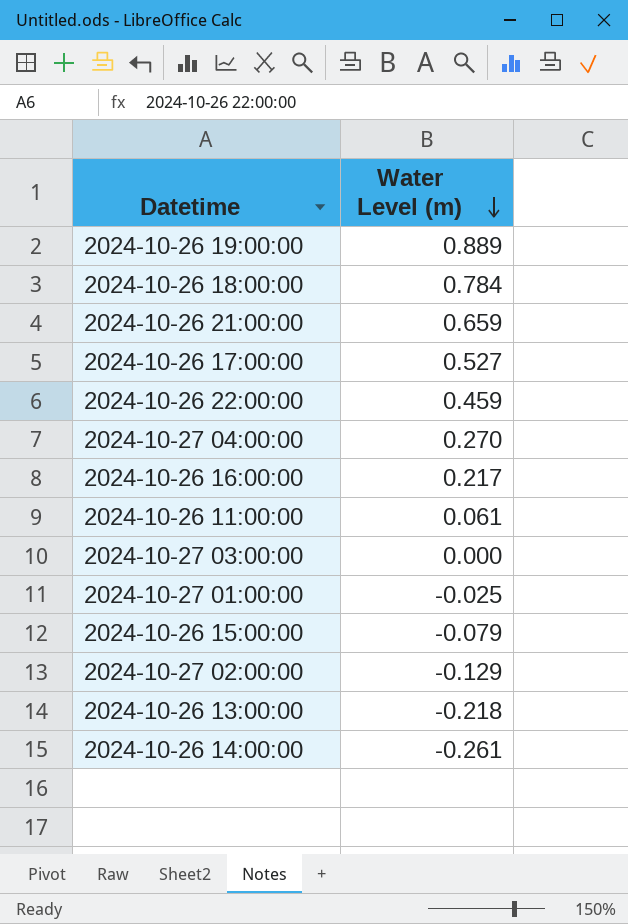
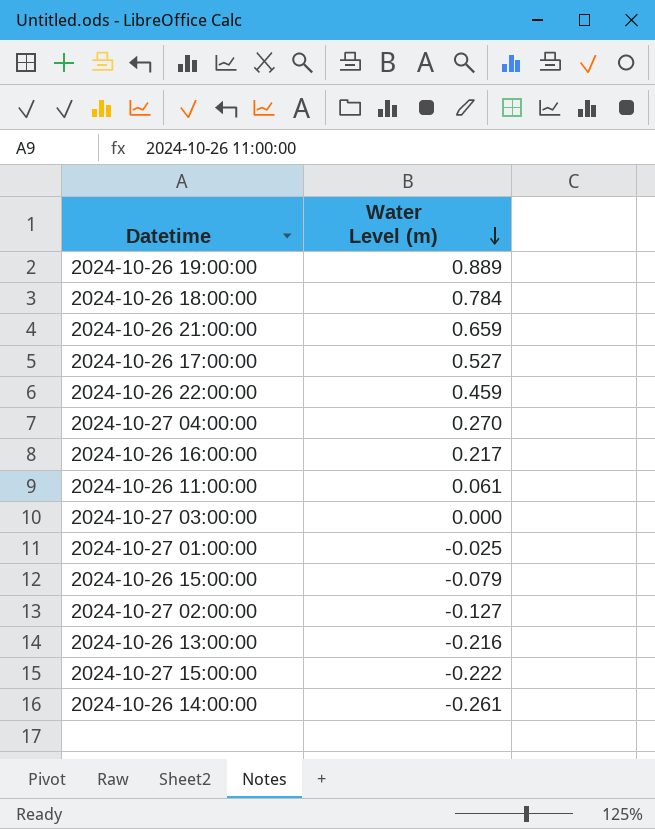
2024-10-27 02:00:00 | Water Level (m): -0.129 -> -0.127
2024-10-26 13:00:00 | Water Level (m): -0.218 -> -0.216
row 2024-10-27 15:00:00: none -> -0.222

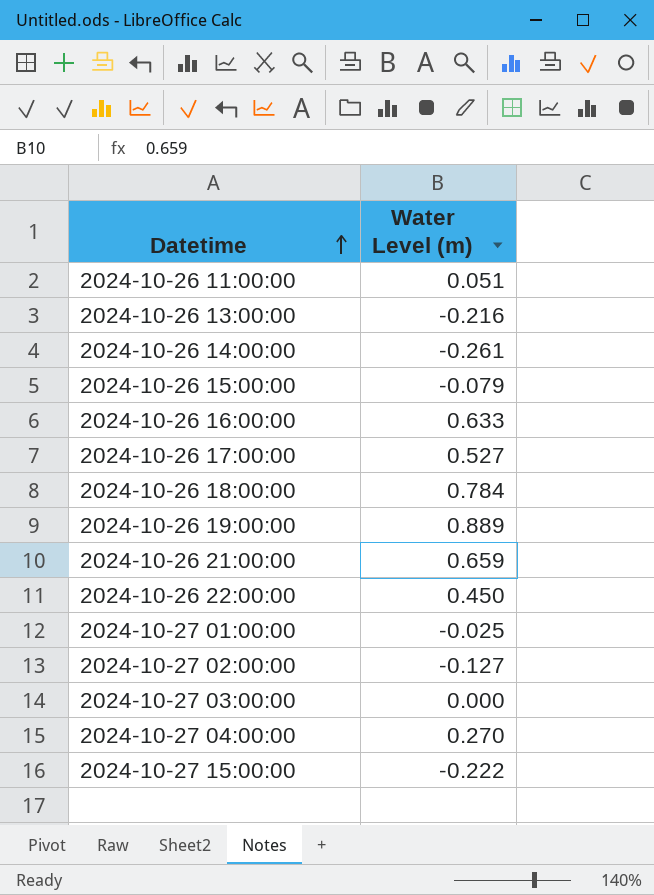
row order: Water Level (m) descending -> Datetime ascending
2024-10-26 11:00:00 | Water Level (m): 0.061 -> 0.051
2024-10-26 16:00:00 | Water Level (m): 0.217 -> 0.633
2024-10-26 22:00:00 | Water Level (m): 0.459 -> 0.450

